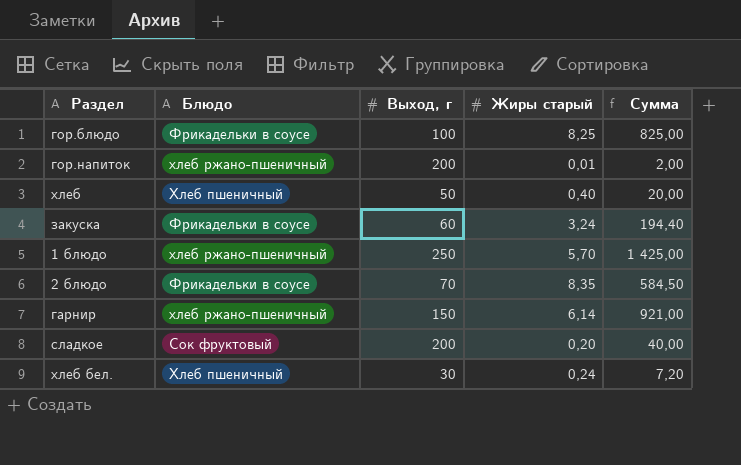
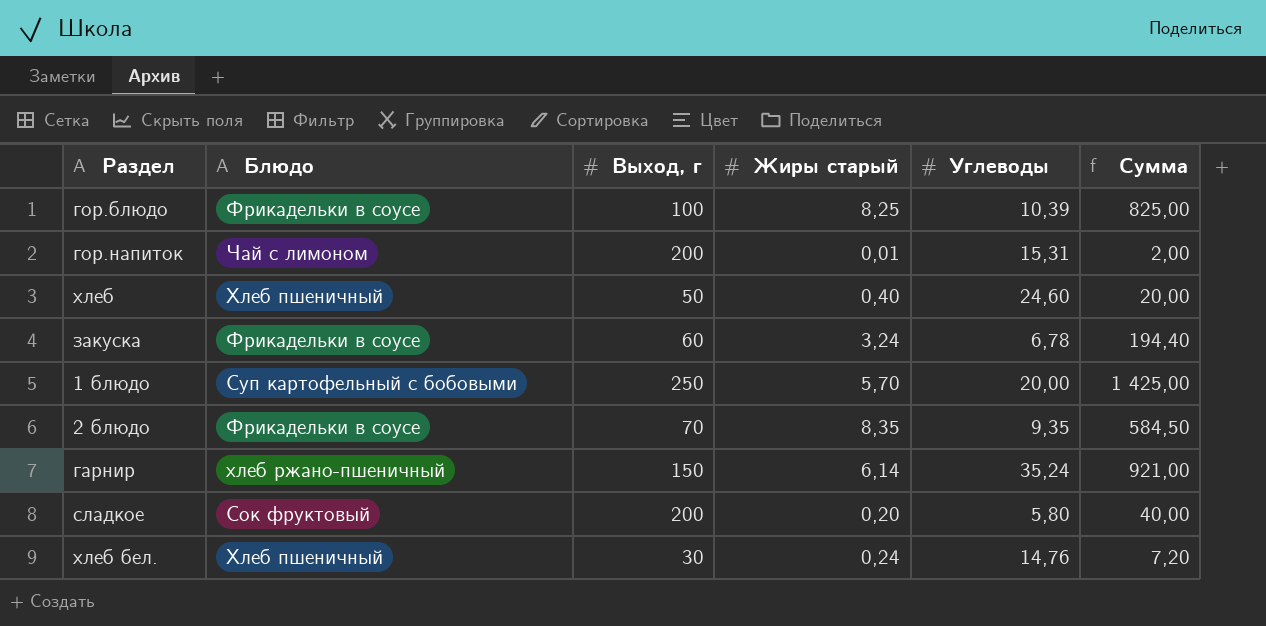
column Углеводы | position: none -> 5
гор.напиток | Блюдо: хлеб ржано-пшеничный -> Чай с лимоном
1 блюдо | Блюдо: хлеб ржано-пшеничный -> Суп картофельный с бобовыми

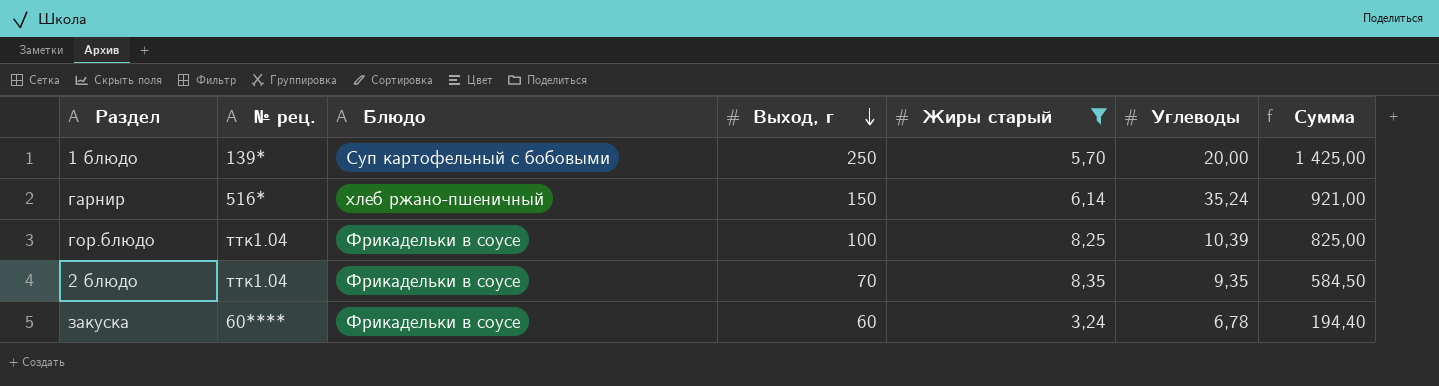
filter: none -> Жиры старый >= 3,24
row order: none -> Выход, г descending
column № рец. | position: none -> 2

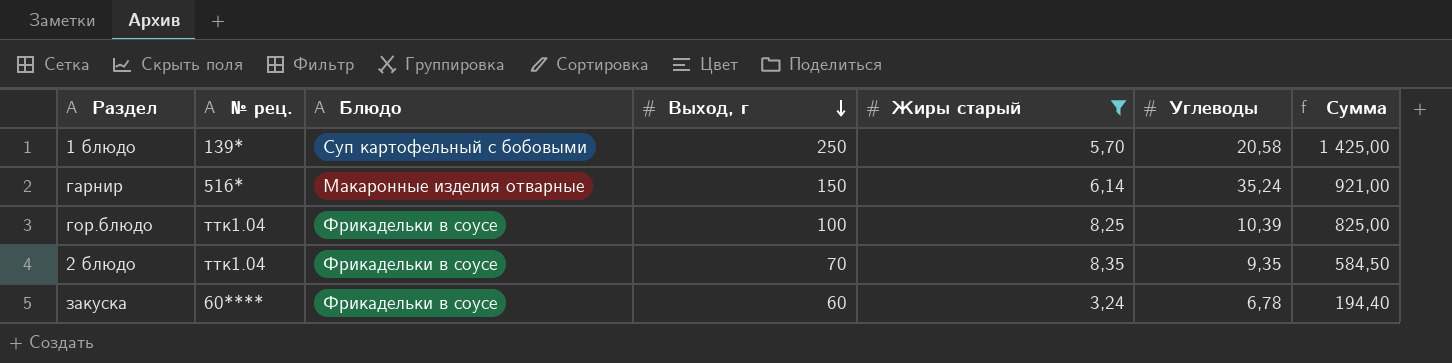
1 блюдо | Углеводы: 20,00 -> 20,58
гарнир | Блюдо: хлеб ржано-пшеничный -> Макаронные изделия отварные

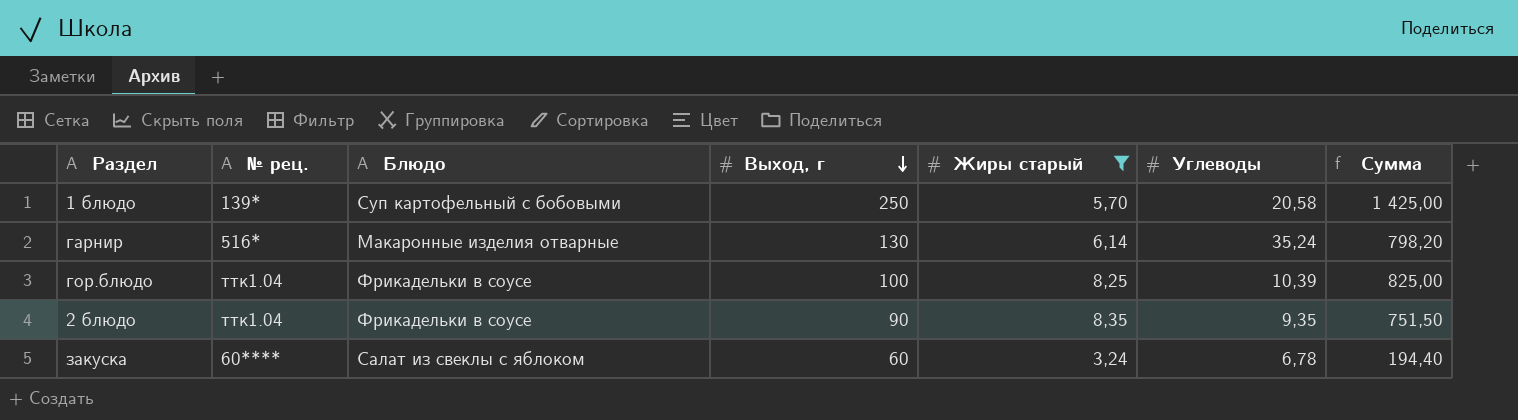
гарнир | Выход, г: 150 -> 130
гарнир | Сумма: 921,00 -> 798,20
2 блюдо | Выход, г: 70 -> 90
2 блюдо | Сумма: 584,50 -> 751,50
закуска | Блюдо: Фрикадельки в соусе -> Салат из свеклы с яблоком

